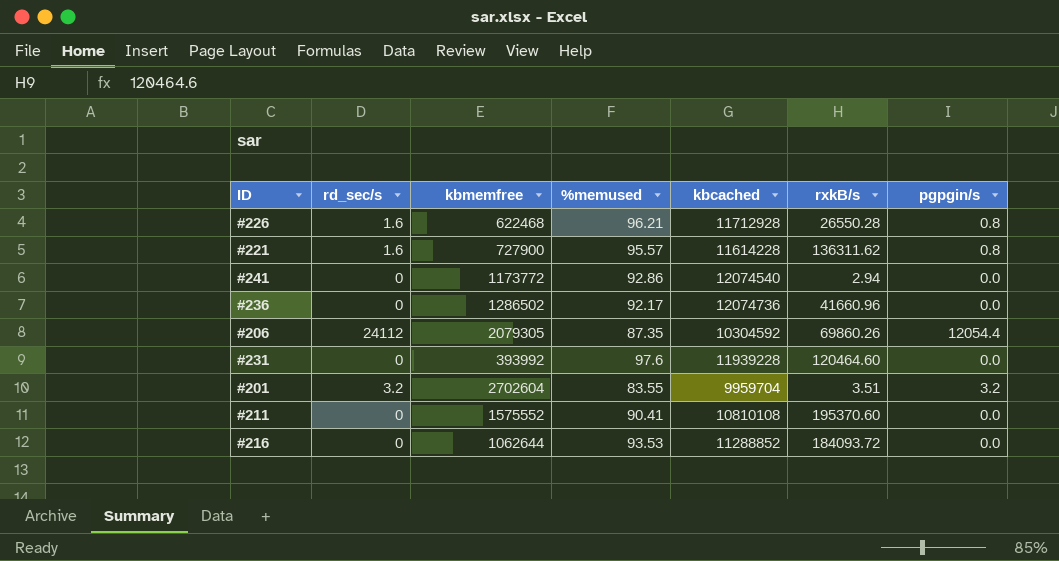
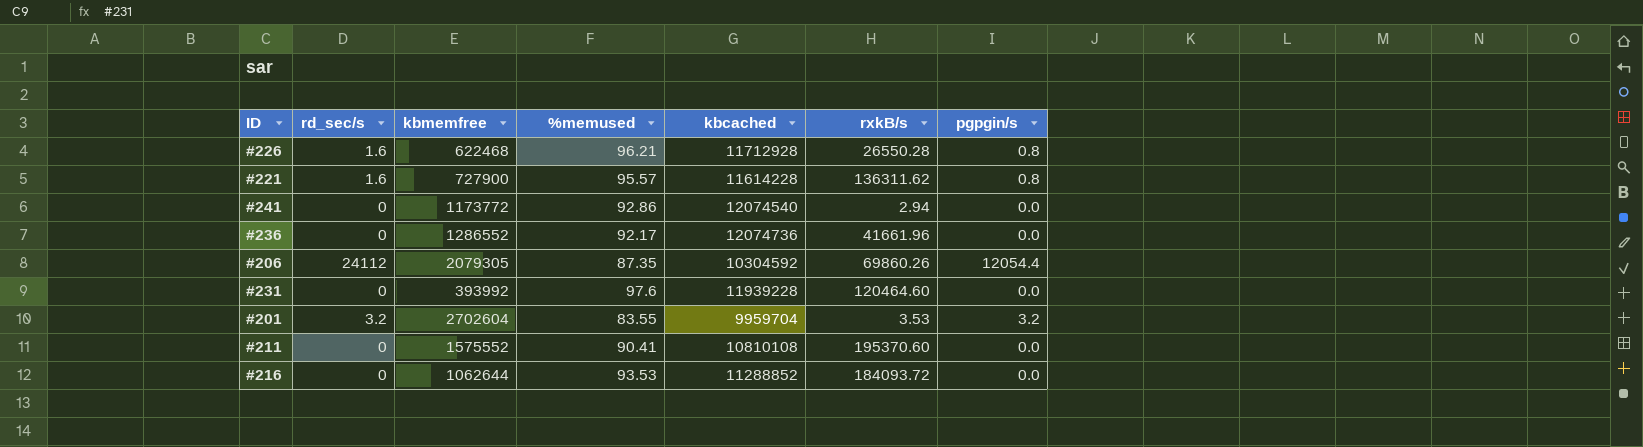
#236 | kbmemfree: 1286502 -> 1286552
#236 | rxkB/s: 41660.96 -> 41661.96
#201 | rxkB/s: 3.51 -> 3.53

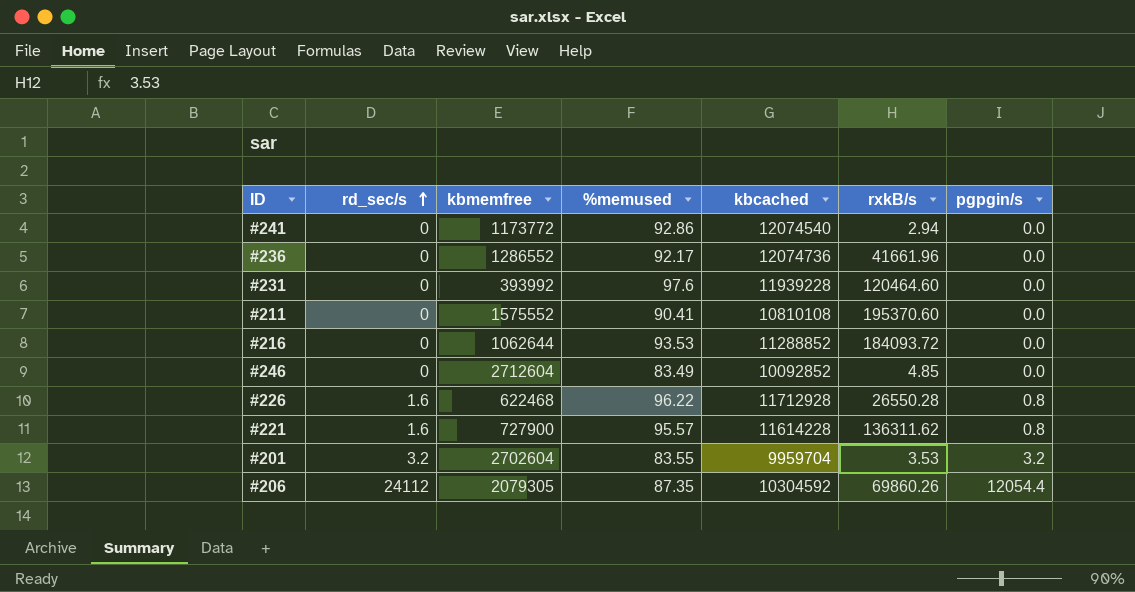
row order: none -> rd_sec/s ascending
row #246: none -> 0 | 2712604 | 83.49 | 10092852 | 4.85 | 0.0
#226 | %memused: 96.21 -> 96.22

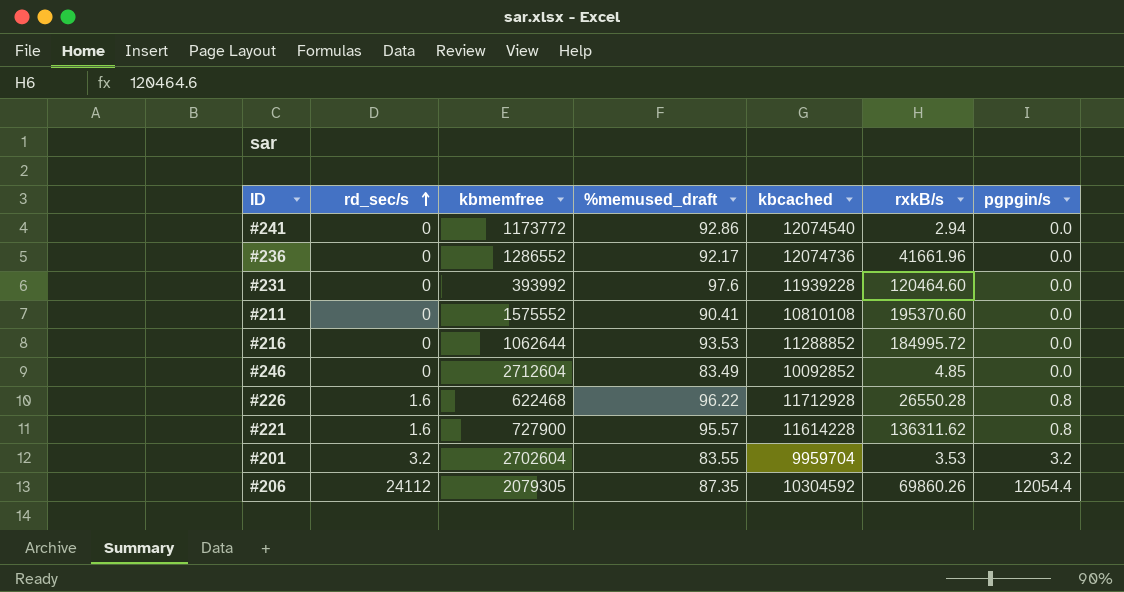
column name: %memused -> %memused_draft
#216 | rxkB/s: 184093.72 -> 184995.72

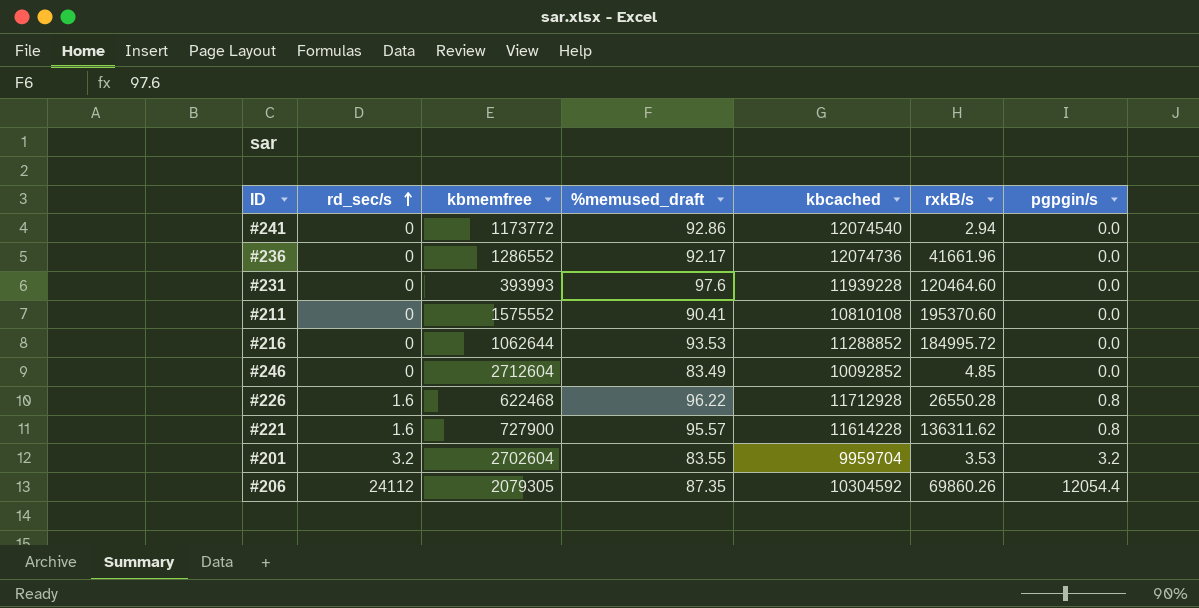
#231 | kbmemfree: 393992 -> 393993

